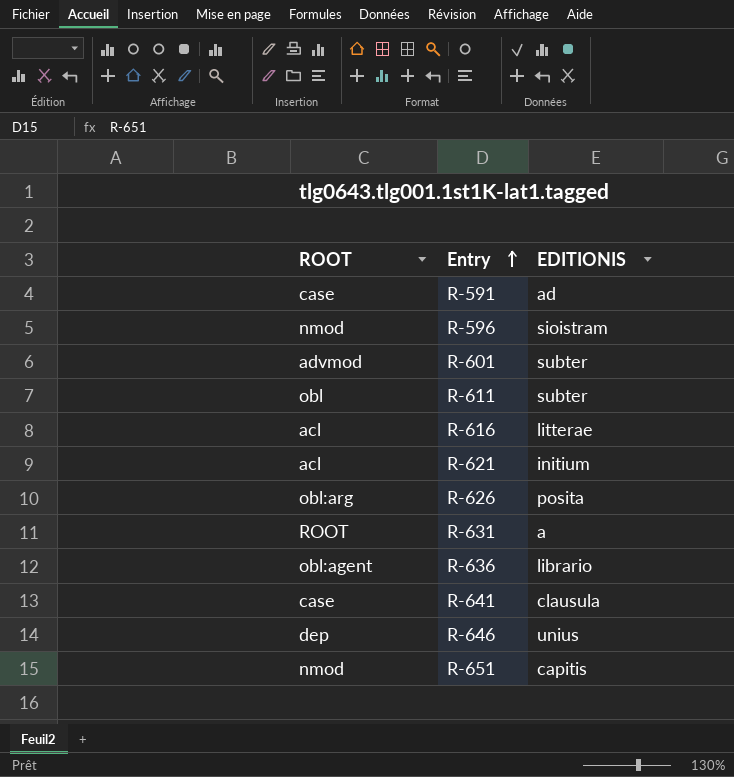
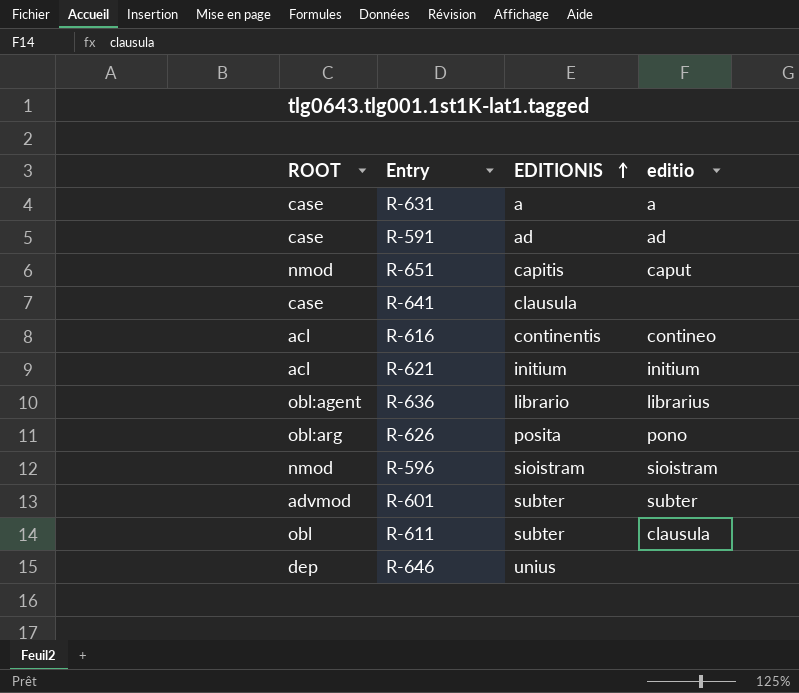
row order: Entry ascending -> EDITIONIS ascending
column editio | position: none -> 4
R-631 | ROOT: ROOT -> case
R-616 | EDITIONIS: litterae -> continentis

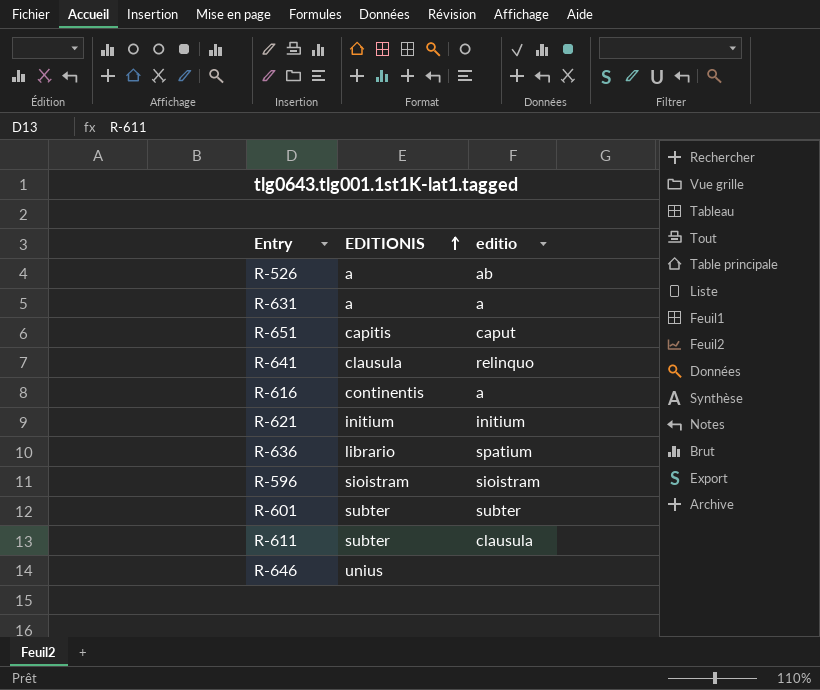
column ROOT | position: 1 -> none
row R-591: case | ad | ad -> none
row R-626: obl:arg | posita | pono -> none
row R-526: none -> a | ab
R-641 | editio: none -> relinquo
R-616 | editio: contineo -> a
R-636 | editio: librarius -> spatium

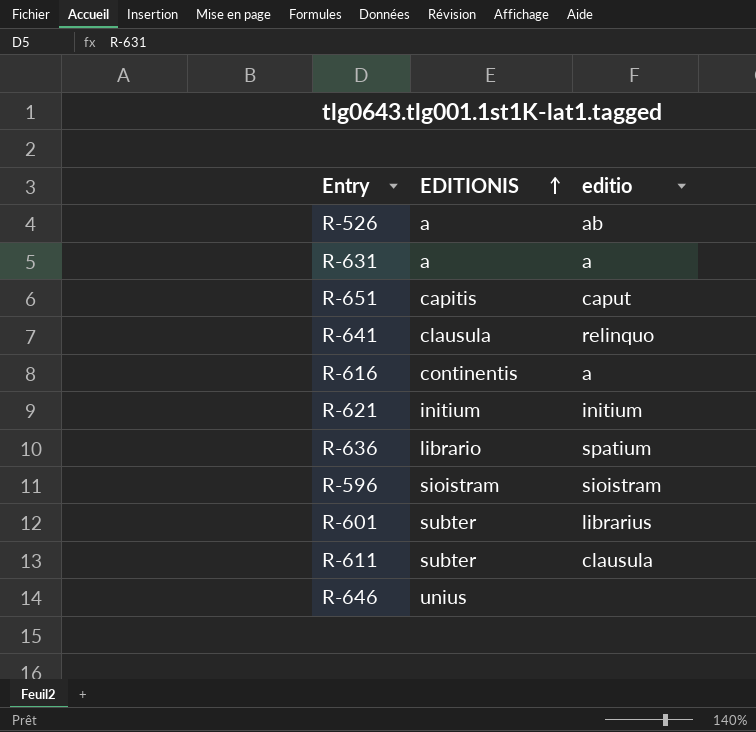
R-601 | editio: subter -> librarius

